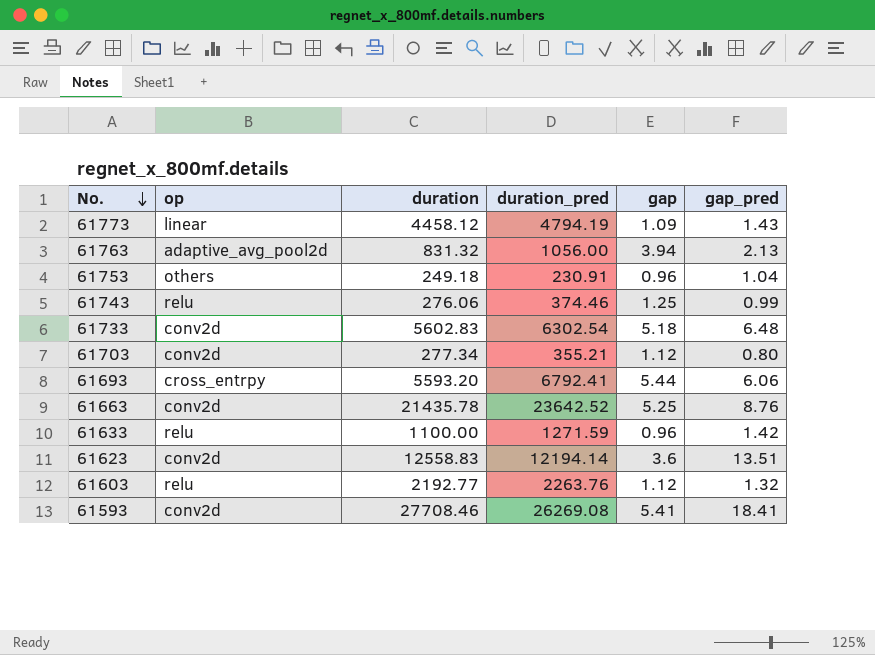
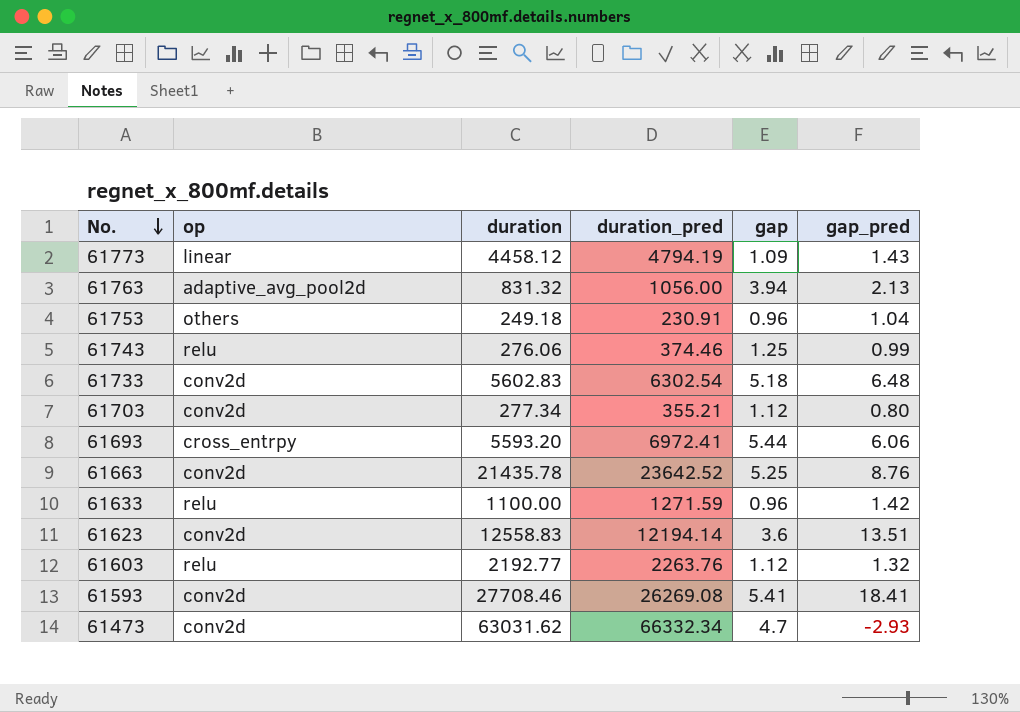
61693 | duration_pred: 6792.41 -> 6972.41
row 61473: none -> conv2d | 63031.62 | 66332.34 | 4.7 | -2.93

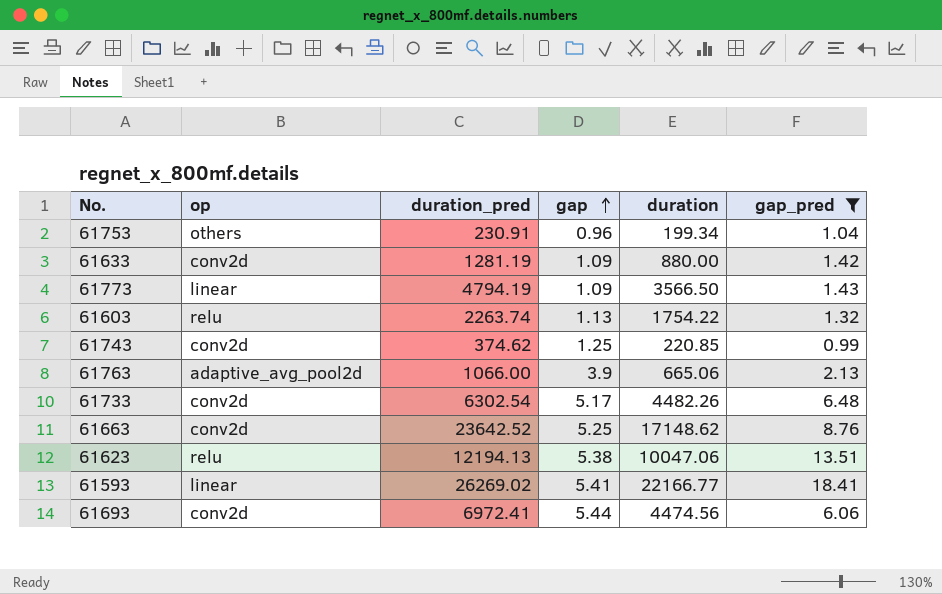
filter: none -> gap_pred >= 0.99
row order: No. descending -> gap ascending
column duration | position: 3 -> 5
61753 | duration: 249.18 -> 199.34
61633 | op: relu -> conv2d
61633 | duration_pred: 1271.59 -> 1281.19
61633 | gap: 0.96 -> 1.09
61633 | duration: 1100.00 -> 880.00
61773 | duration: 4458.12 -> 3566.50
61603 | duration_pred: 2263.76 -> 2263.74
61603 | gap: 1.12 -> 1.13
61603 | duration: 2192.77 -> 1754.22
61743 | op: relu -> conv2d
61743 | duration_pred: 374.46 -> 374.62
61743 | duration: 276.06 -> 220.85
61763 | duration_pred: 1056.00 -> 1066.00
61763 | gap: 3.94 -> 3.9
61763 | duration: 831.32 -> 665.06
61733 | gap: 5.18 -> 5.17
61733 | duration: 5602.83 -> 4482.26
61663 | duration: 21435.78 -> 17148.62
61623 | op: conv2d -> relu
61623 | duration_pred: 12194.14 -> 12194.13
61623 | gap: 3.6 -> 5.38
61623 | duration: 12558.83 -> 10047.06
61593 | op: conv2d -> linear
61593 | duration_pred: 26269.08 -> 26269.02
61593 | duration: 27708.46 -> 22166.77
61693 | op: cross_entrpy -> conv2d
61693 | duration: 5593.20 -> 4474.56

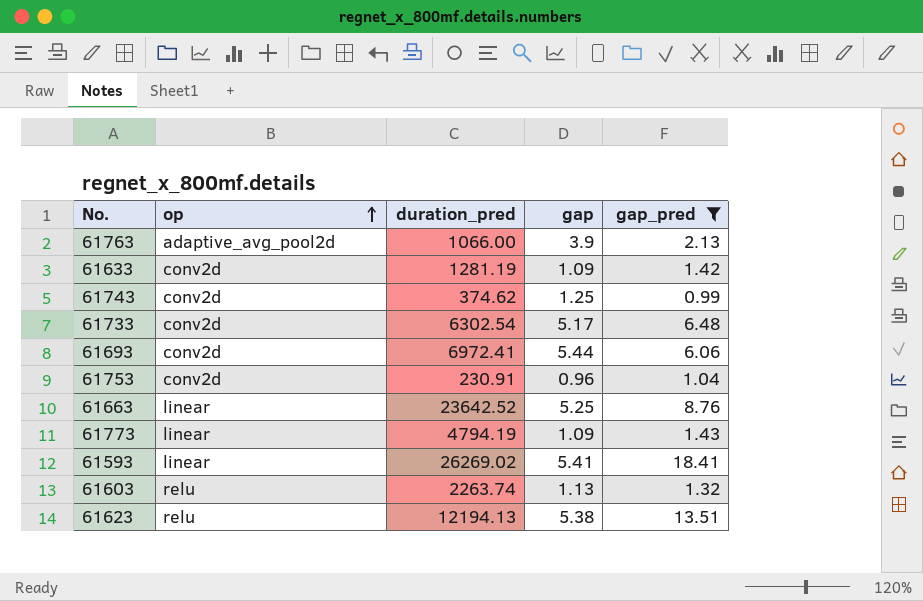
row order: gap ascending -> op ascending
column duration | position: 5 -> none
61753 | op: others -> conv2d
61663 | op: conv2d -> linear

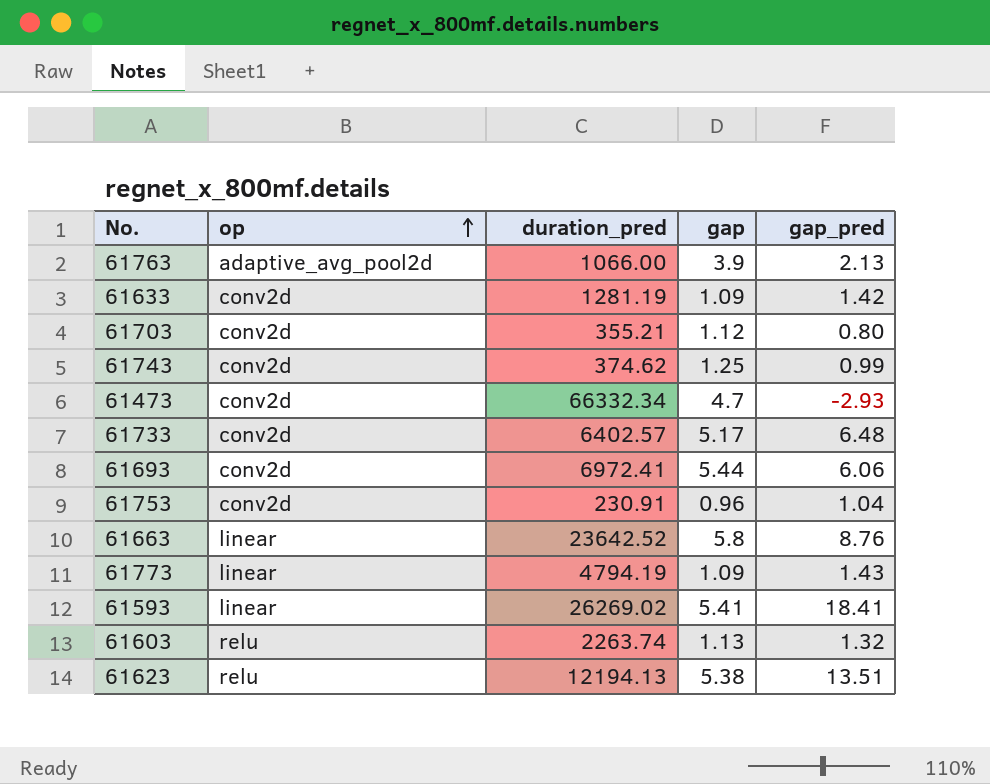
filter: gap_pred >= 0.99 -> none
61733 | duration_pred: 6302.54 -> 6402.57
61663 | gap: 5.25 -> 5.8

